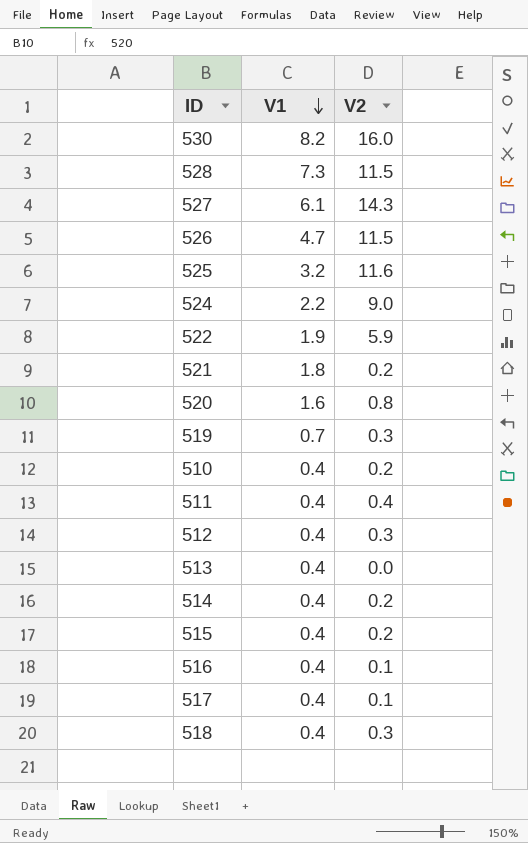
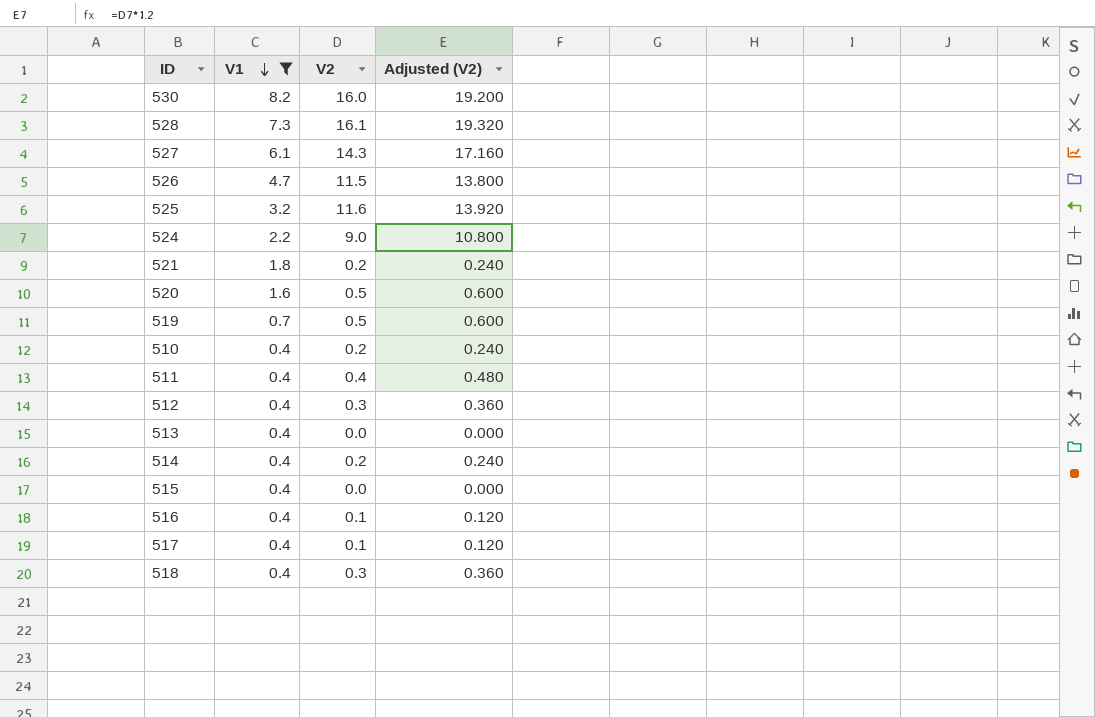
filter: none -> V1 != 1.9
column Adjusted (V2) | formula: none -> [V2] * 1.2
528 | V2: 11.5 -> 16.1
520 | V2: 0.8 -> 0.5
519 | V2: 0.3 -> 0.5
515 | V2: 0.2 -> 0.0

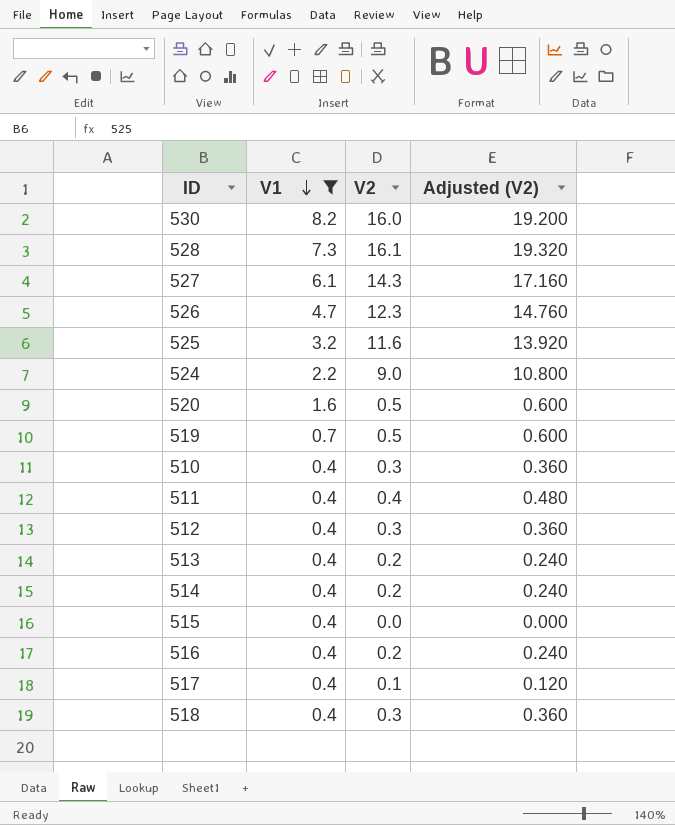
row 521: 1.8 | 0.2 | 0.240 -> none
526 | V2: 11.5 -> 12.3
526 | Adjusted (V2): 13.800 -> 14.760
510 | V2: 0.2 -> 0.3
510 | Adjusted (V2): 0.240 -> 0.360
513 | V2: 0.0 -> 0.2
513 | Adjusted (V2): 0.000 -> 0.240
516 | V2: 0.1 -> 0.2
516 | Adjusted (V2): 0.120 -> 0.240

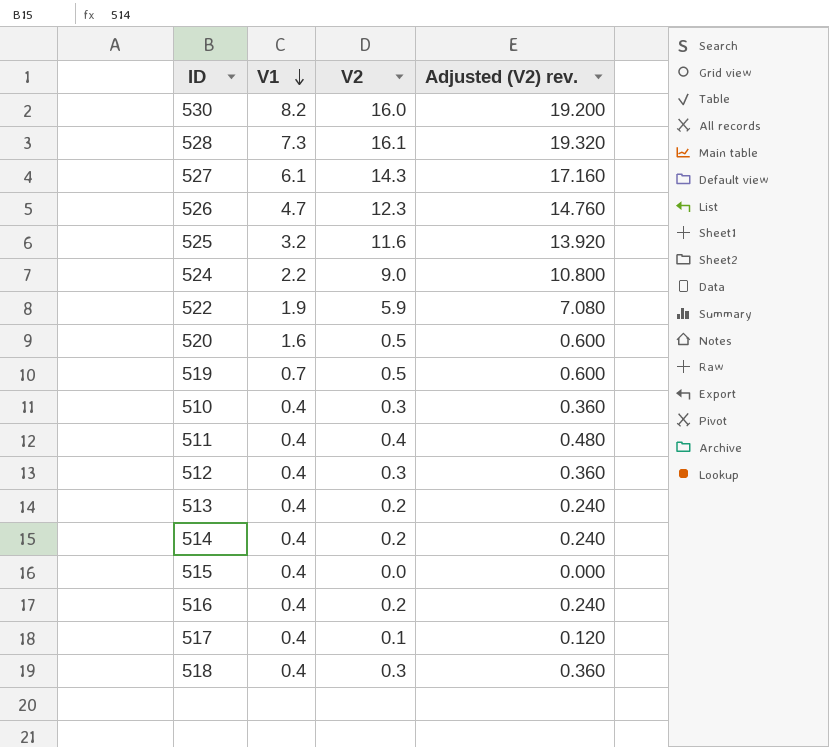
filter: V1 != 1.9 -> none
column name: Adjusted (V2) -> Adjusted (V2) rev.

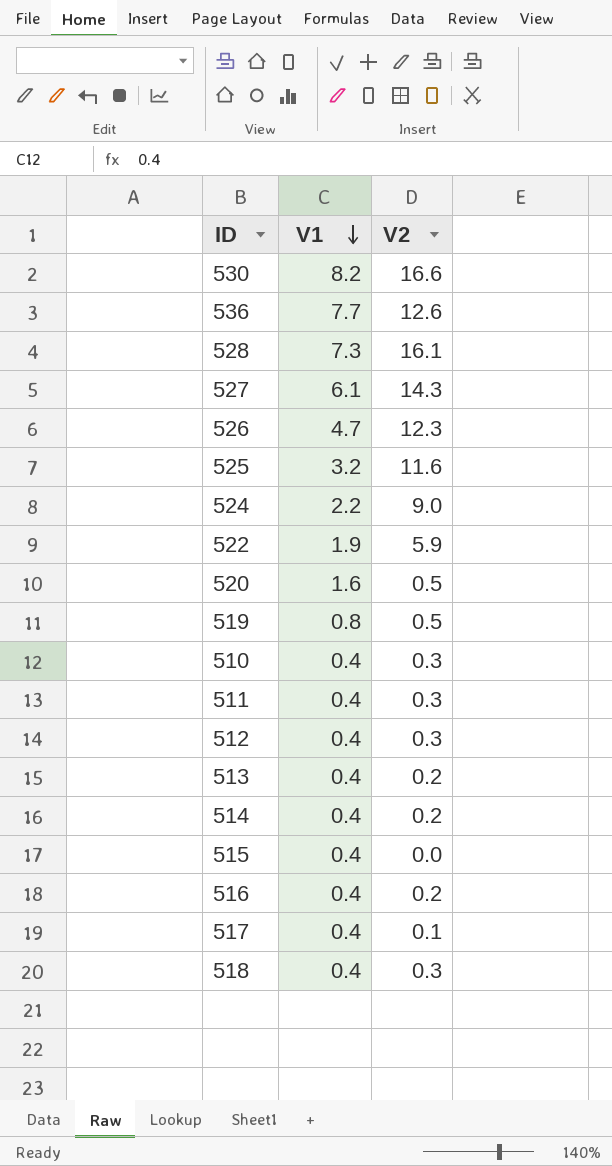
column Adjusted (V2) rev. | formula: [V2] * 1.2 -> none
530 | V2: 16.0 -> 16.6
row 536: none -> 7.7 | 12.6
519 | V1: 0.7 -> 0.8
511 | V2: 0.4 -> 0.3

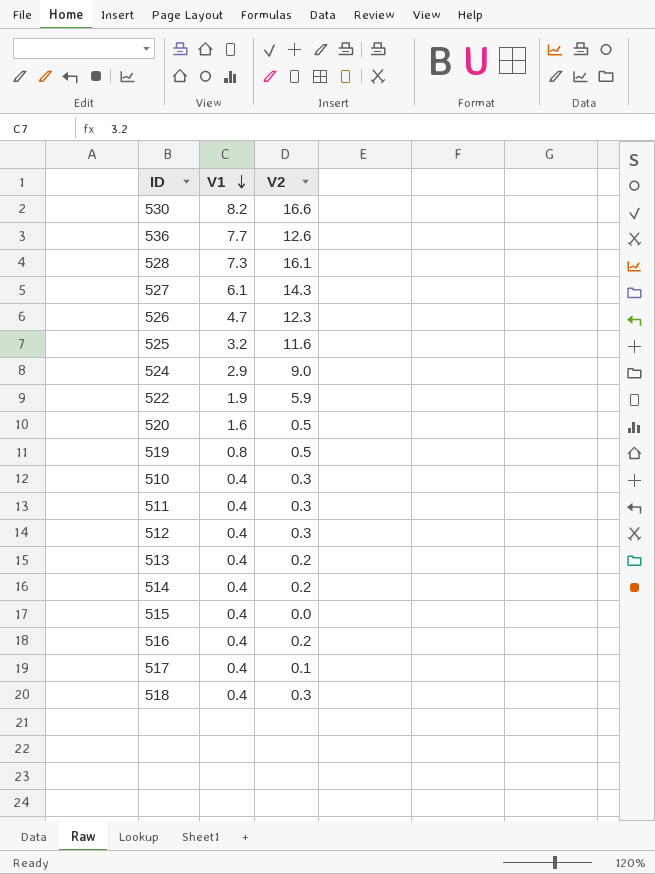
524 | V1: 2.2 -> 2.9

